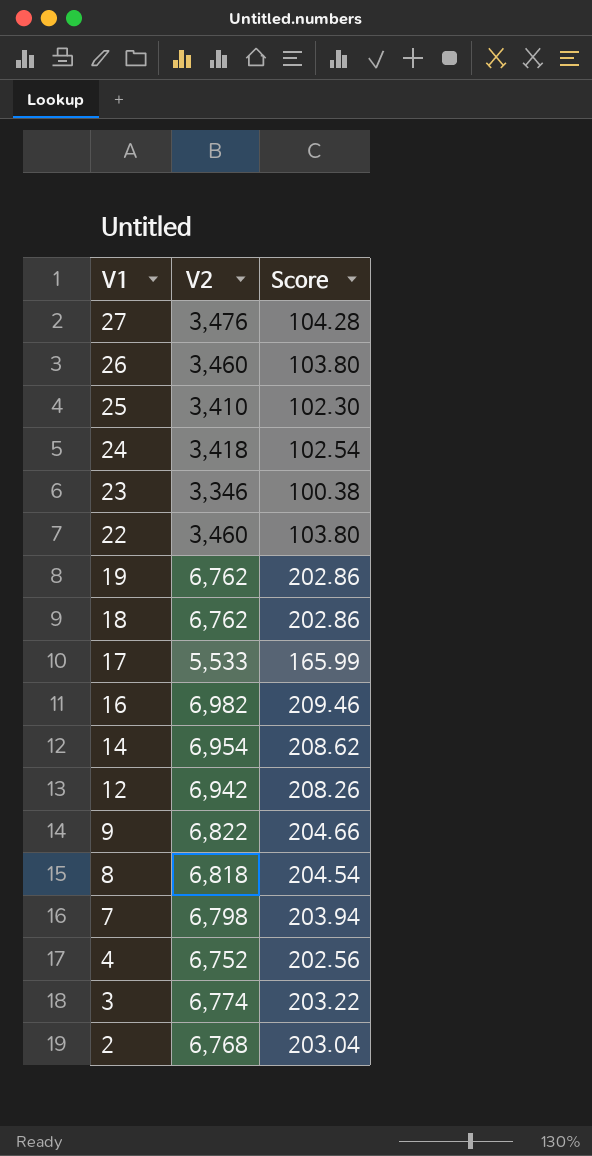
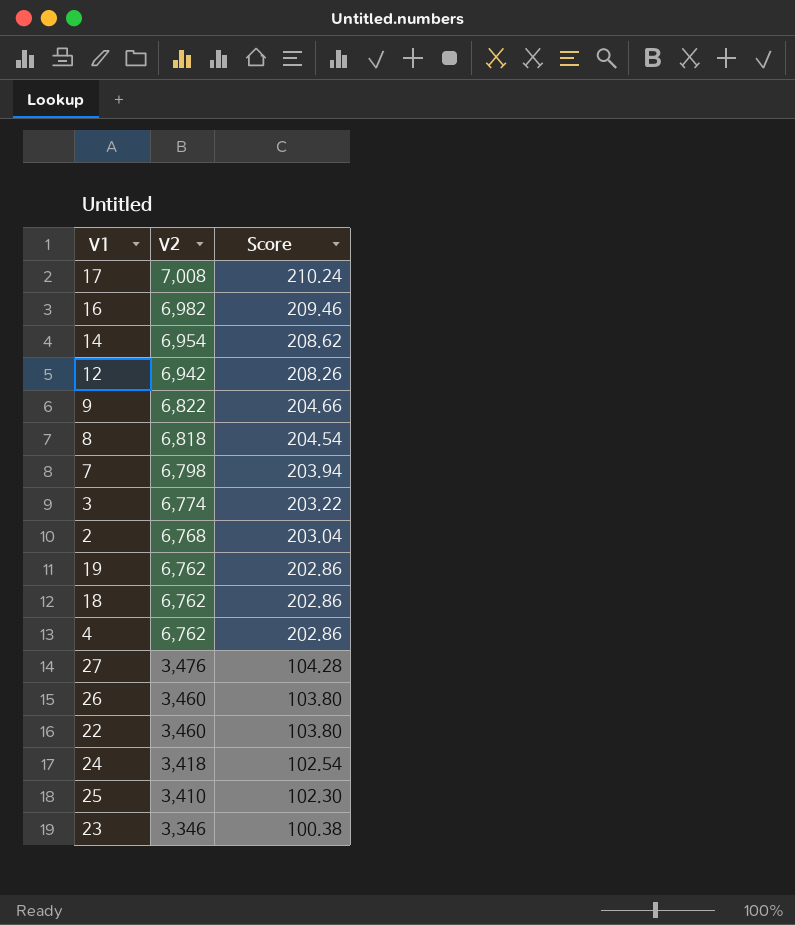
row order: V1 descending -> V2 descending
17 | V2: 5,533 -> 7,008
17 | Score: 165.99 -> 210.24
4 | V2: 6,752 -> 6,762
4 | Score: 202.56 -> 202.86

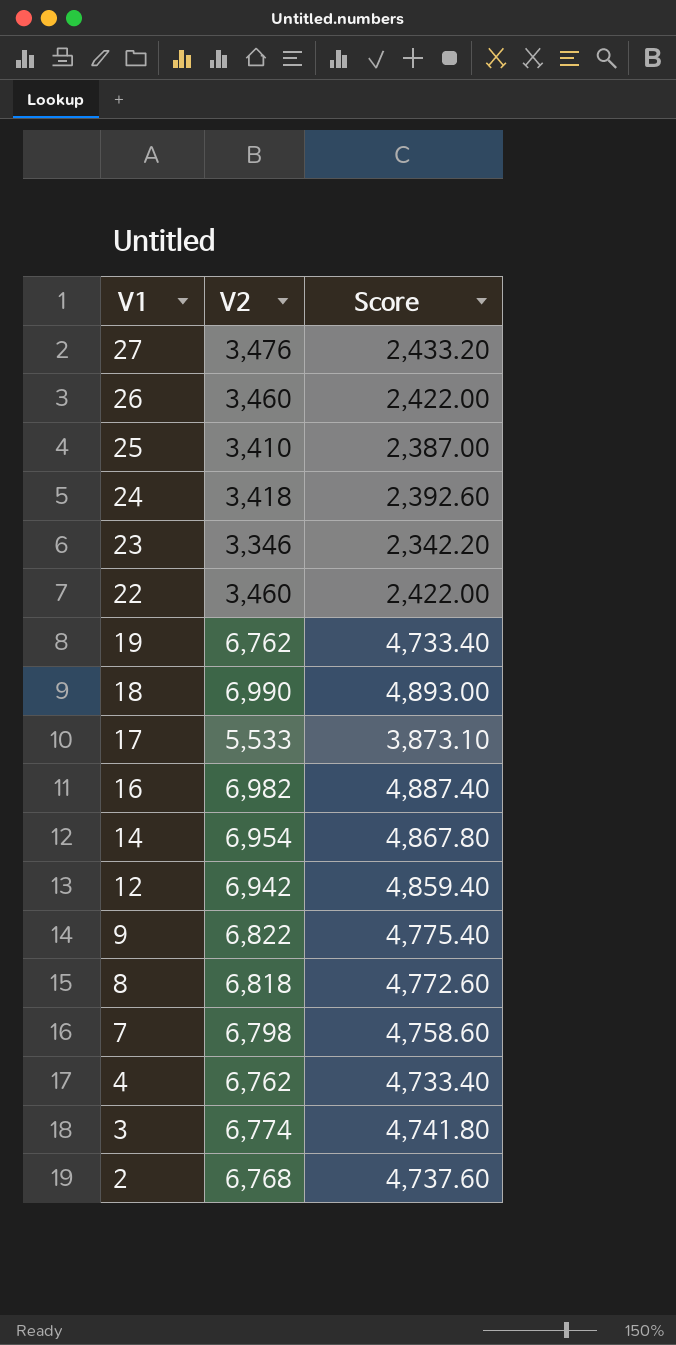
row order: V2 descending -> V1 descending
column Score | formula: [V2] * 0.03 -> [V2] * 0.7
18 | V2: 6,762 -> 6,990
17 | V2: 7,008 -> 5,533

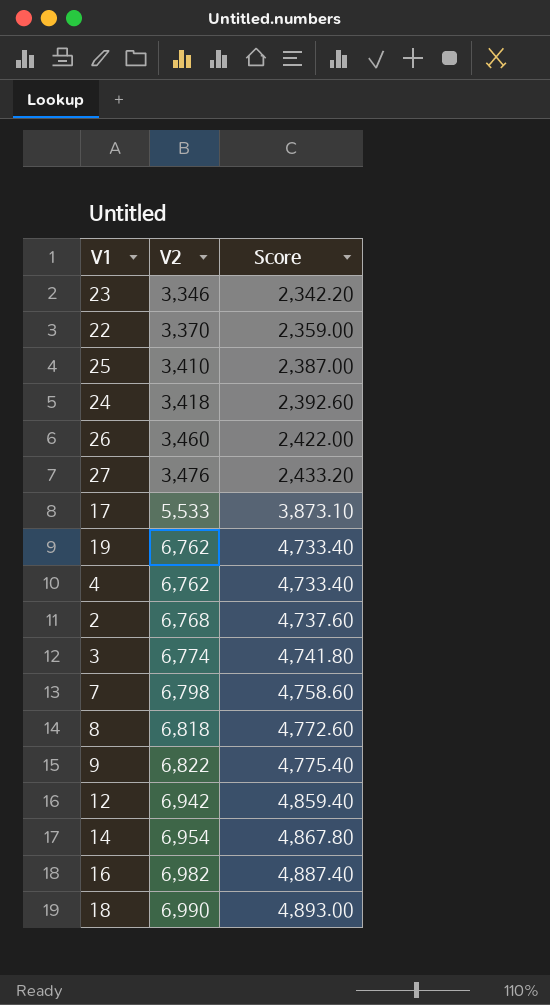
row order: V1 descending -> V2 ascending
22 | V2: 3,460 -> 3,370
22 | Score: 2,422.00 -> 2,359.00

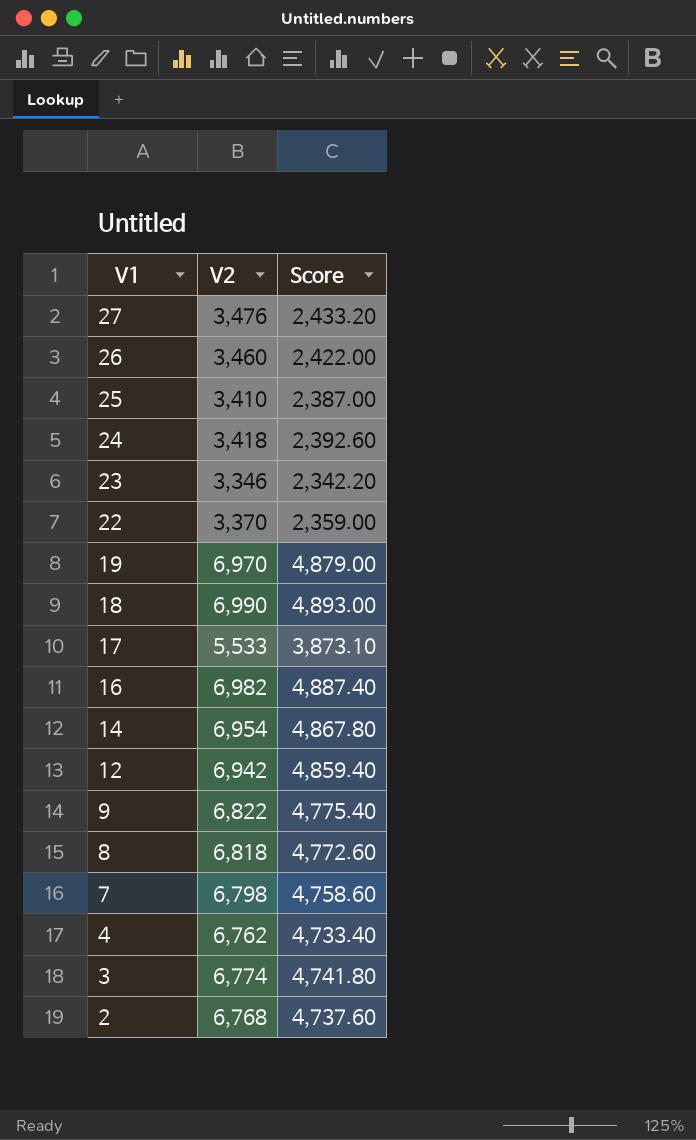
row order: V2 ascending -> V1 descending
19 | V2: 6,762 -> 6,970
19 | Score: 4,733.40 -> 4,879.00

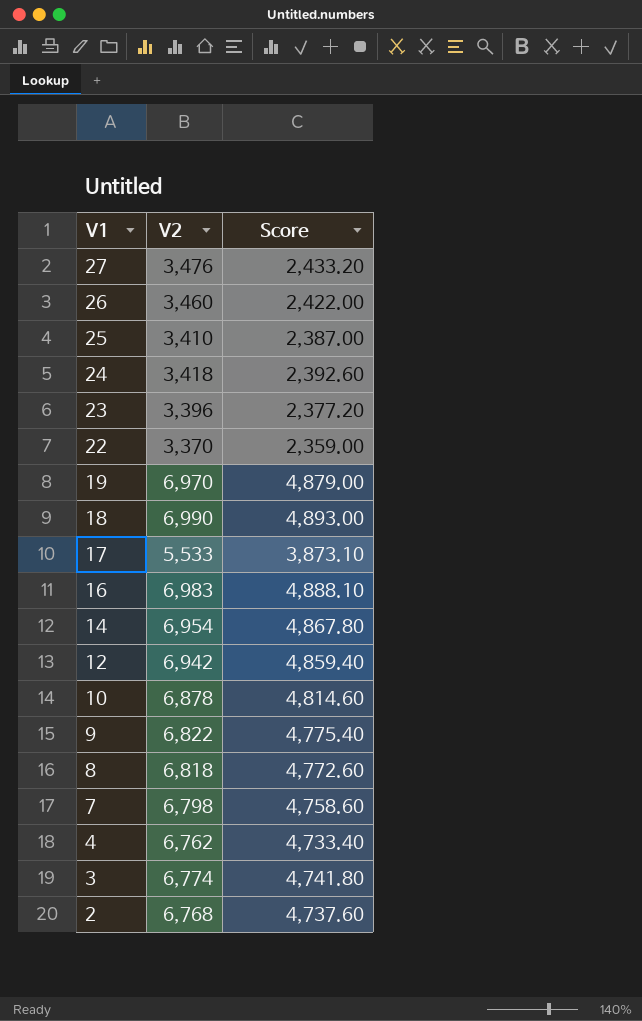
23 | V2: 3,346 -> 3,396
23 | Score: 2,342.20 -> 2,377.20
16 | V2: 6,982 -> 6,983
16 | Score: 4,887.40 -> 4,888.10
row 10: none -> 6,878 | 4,814.60

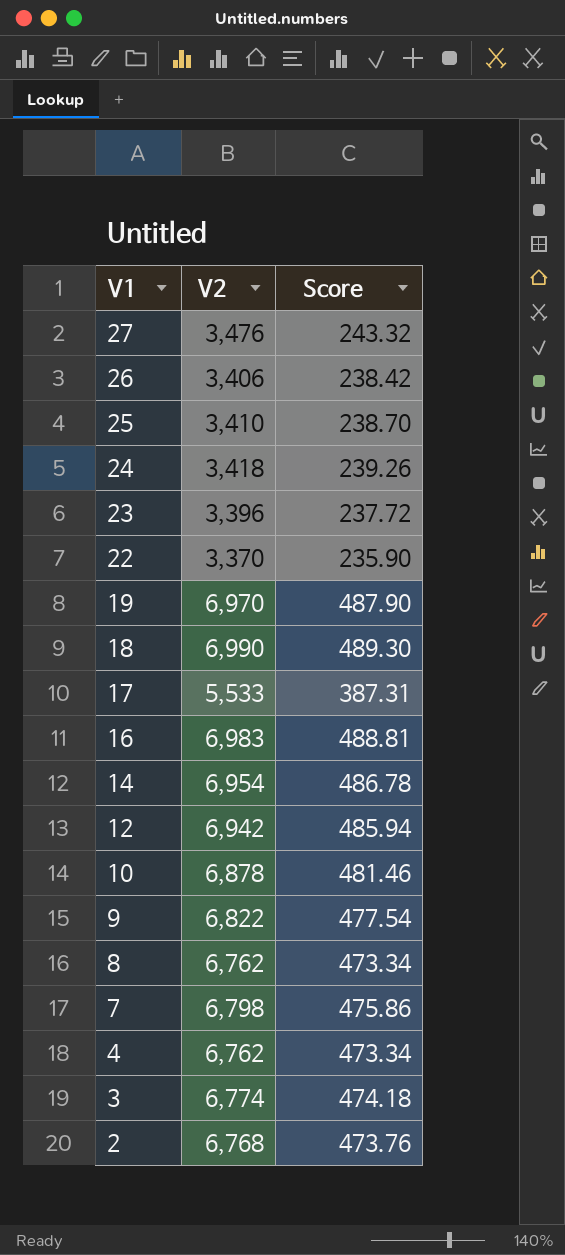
column Score | formula: [V2] * 0.7 -> [V2] * 0.07
26 | V2: 3,460 -> 3,406
8 | V2: 6,818 -> 6,762

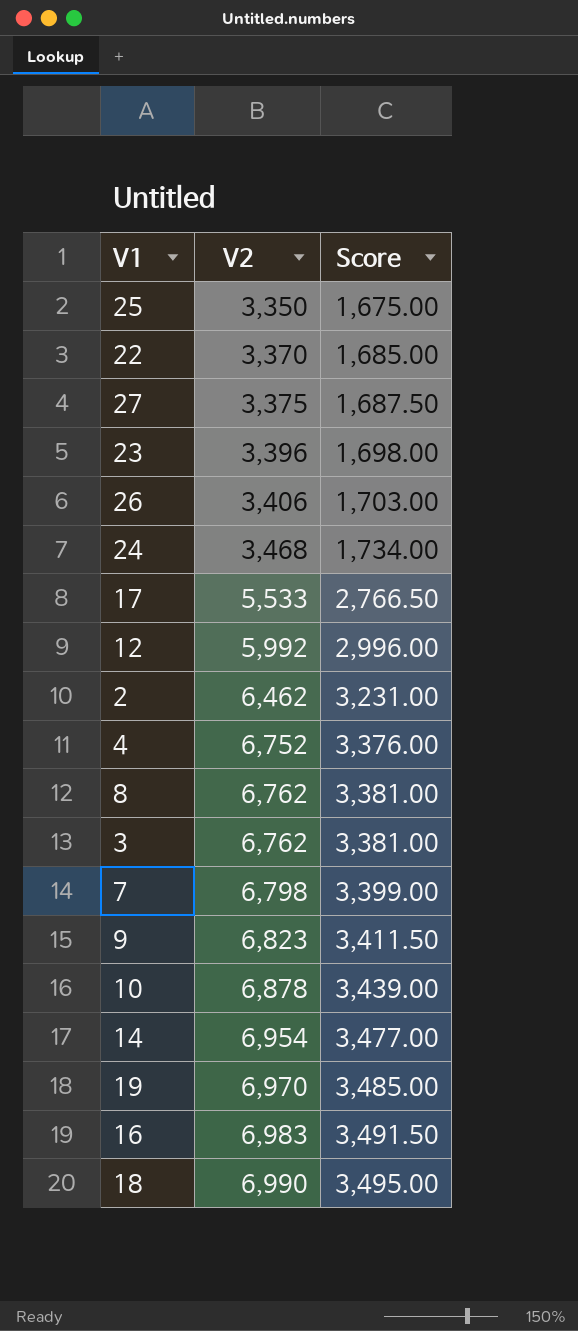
row order: V1 descending -> V2 ascending
column Score | formula: [V2] * 0.07 -> [V2] * 0.5
25 | V2: 3,410 -> 3,350
27 | V2: 3,476 -> 3,375
24 | V2: 3,418 -> 3,468
12 | V2: 6,942 -> 5,992
2 | V2: 6,768 -> 6,462
4 | V2: 6,762 -> 6,752
3 | V2: 6,774 -> 6,762
9 | V2: 6,822 -> 6,823

